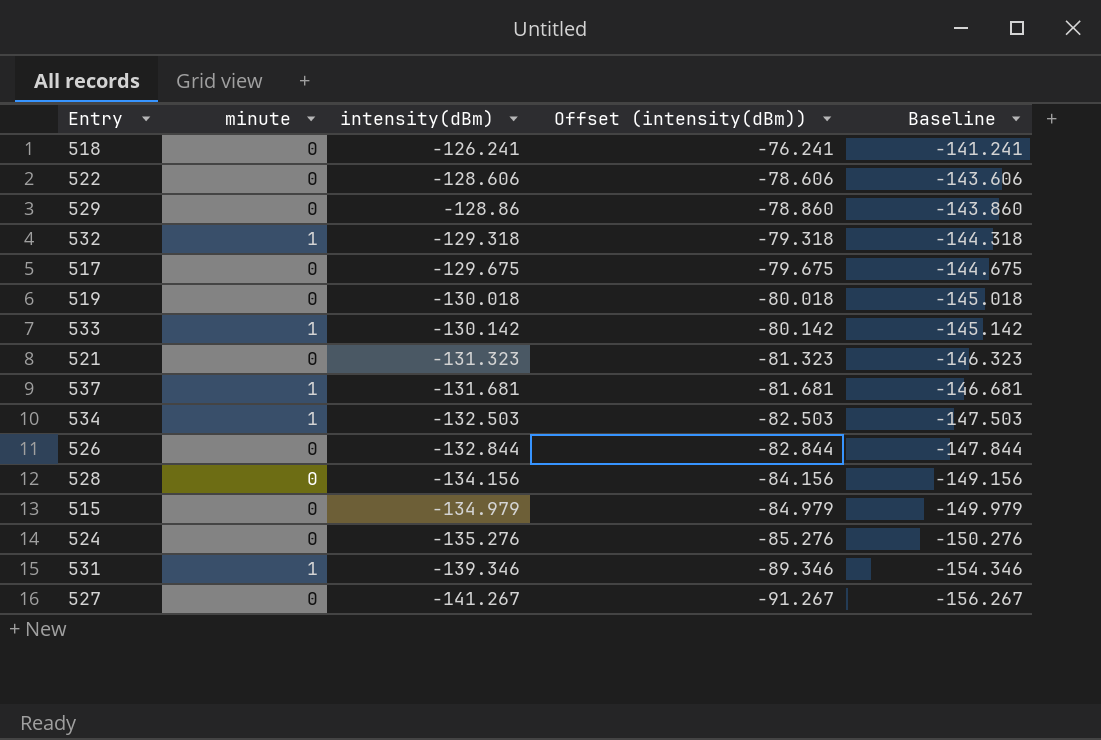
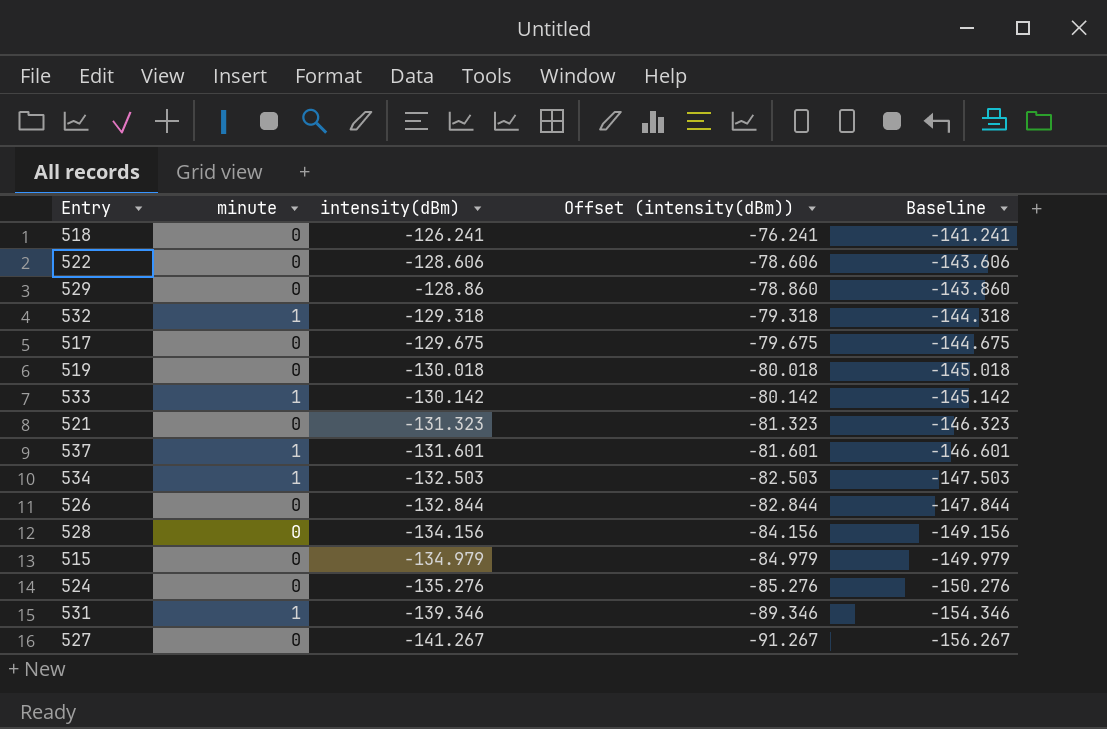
537 | intensity(dBm): -131.681 -> -131.601
537 | Offset (intensity(dBm)): -81.681 -> -81.601
537 | Baseline: -146.681 -> -146.601

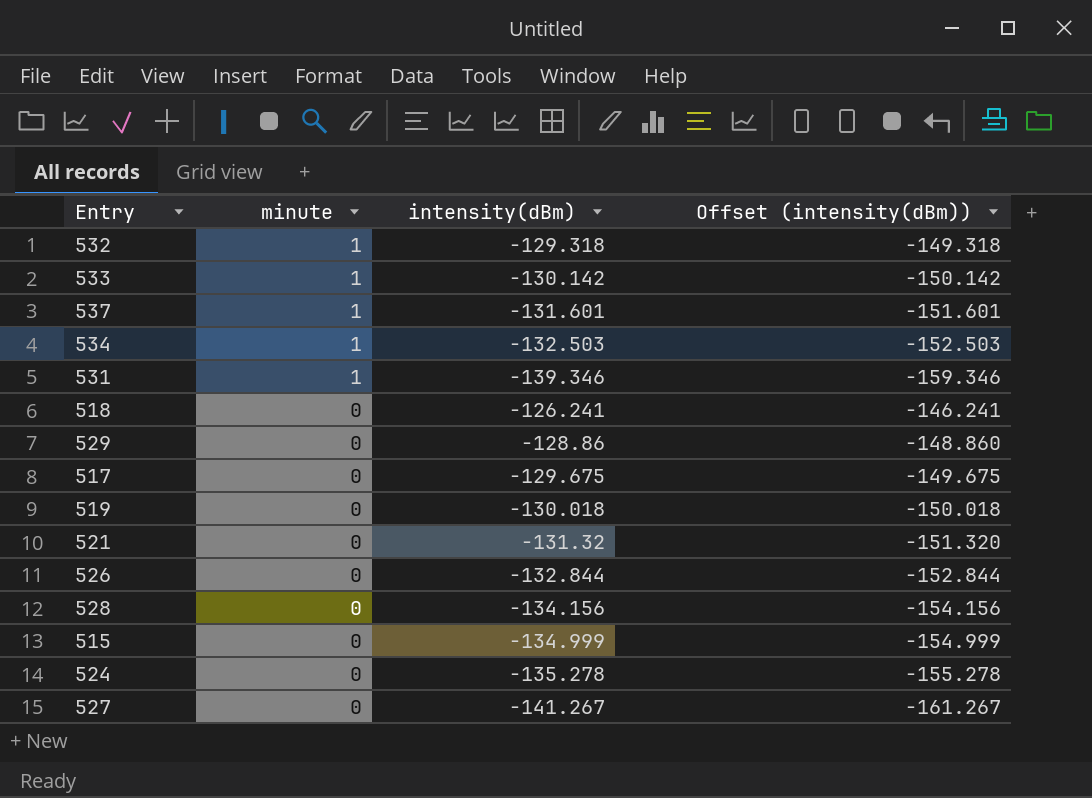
row order: intensity(dBm) descending -> minute descending
column Baseline | formula: [intensity(dBm)] - 15 -> none
column Offset (intensity(dBm)) | formula: [intensity(dBm)] + 50 -> [intensity(dBm)] - 20
row 522: 0 | -128.606 | -78.606 | -143.606 -> none
521 | intensity(dBm): -131.323 -> -131.32
515 | intensity(dBm): -134.979 -> -134.999
524 | intensity(dBm): -135.276 -> -135.278

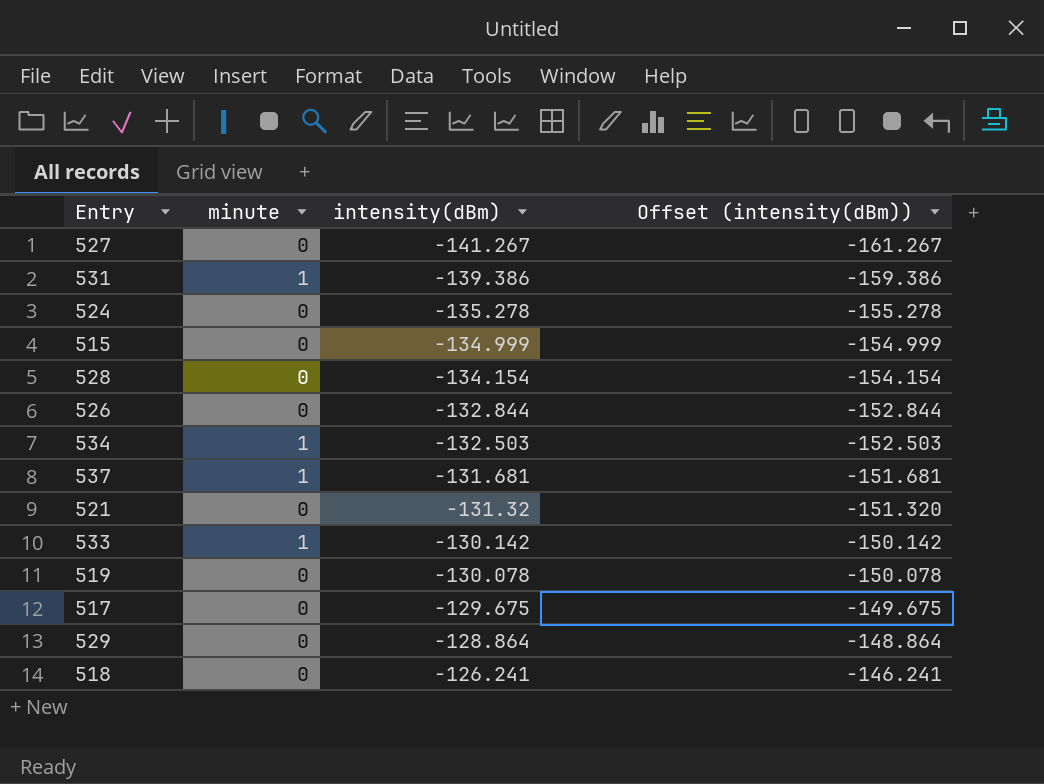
row order: minute descending -> intensity(dBm) ascending
row 532: 1 | -129.318 | -149.318 -> none
531 | intensity(dBm): -139.346 -> -139.386
531 | Offset (intensity(dBm)): -159.346 -> -159.386
528 | intensity(dBm): -134.156 -> -134.154
528 | Offset (intensity(dBm)): -154.156 -> -154.154
537 | intensity(dBm): -131.601 -> -131.681
537 | Offset (intensity(dBm)): -151.601 -> -151.681
519 | intensity(dBm): -130.018 -> -130.078
519 | Offset (intensity(dBm)): -150.018 -> -150.078
529 | intensity(dBm): -128.86 -> -128.864
529 | Offset (intensity(dBm)): -148.860 -> -148.864

